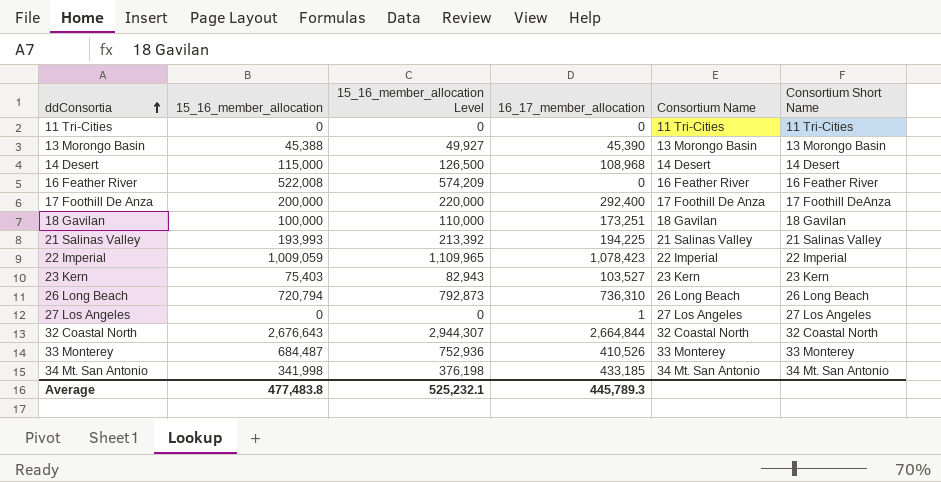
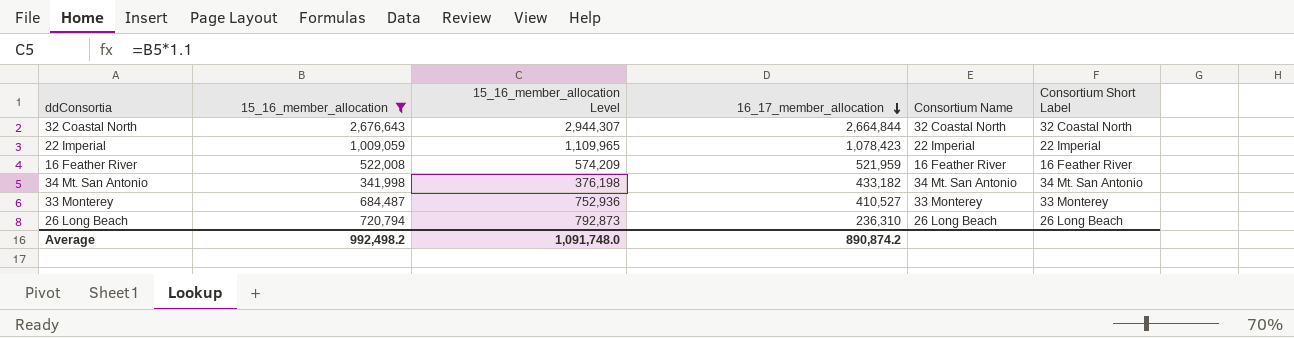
filter: none -> 15_16_member_allocation >= 341,998
row order: ddConsortia ascending -> 16_17_member_allocation descending
column name: Consortium Short Name -> Consortium Short Label
16 Feather River | 16_17_member_allocation: 0 -> 521,959
34 Mt. San Antonio | 16_17_member_allocation: 433,185 -> 433,182
33 Monterey | 16_17_member_allocation: 410,526 -> 410,527
26 Long Beach | 16_17_member_allocation: 736,310 -> 236,310
Average | 15_16_member_allocation: 477,483.8 -> 992,498.2
Average | 15_16_member_allocation Level: 525,232.1 -> 1,091,748.0
Average | 16_17_member_allocation: 445,789.3 -> 890,874.2

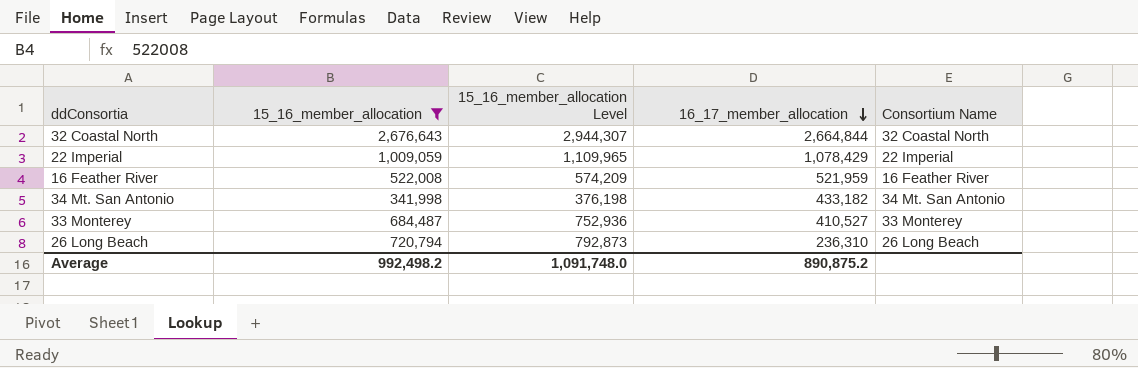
column Consortium Short Label | position: 6 -> none
22 Imperial | 16_17_member_allocation: 1,078,423 -> 1,078,429
Average | 16_17_member_allocation: 890,874.2 -> 890,875.2

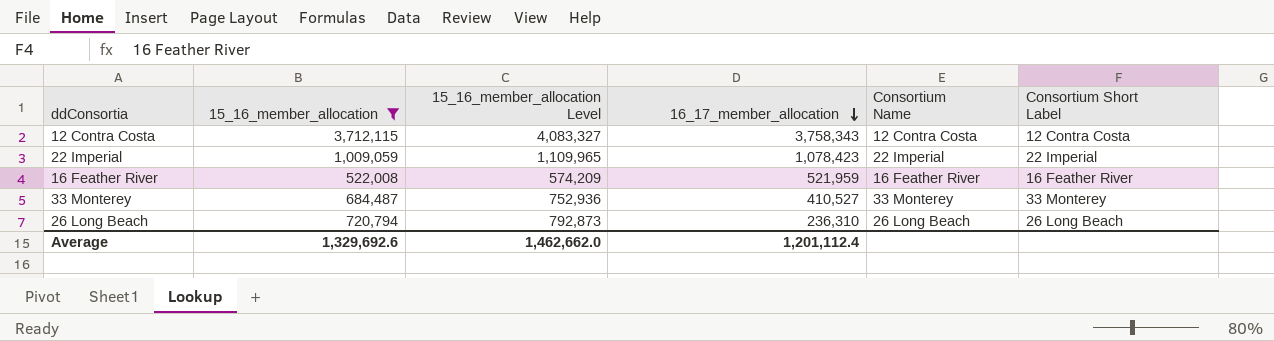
column Consortium Short Label | position: none -> 6
row 32 Coastal North: 2,676,643 | 2,944,307 | 2,664,844 | 32 Coastal North -> none
row 34 Mt. San Antonio: 341,998 | 376,198 | 433,182 | 34 Mt. San Antonio -> none
row 12 Contra Costa: none -> 3,712,115 | 4,083,327 | 3,758,343 | 12 Contra Costa | 12 Contra Costa
22 Imperial | 16_17_member_allocation: 1,078,429 -> 1,078,423
Average | 15_16_member_allocation: 992,498.2 -> 1,329,692.6
Average | 15_16_member_allocation Level: 1,091,748.0 -> 1,462,662.0
Average | 16_17_member_allocation: 890,875.2 -> 1,201,112.4

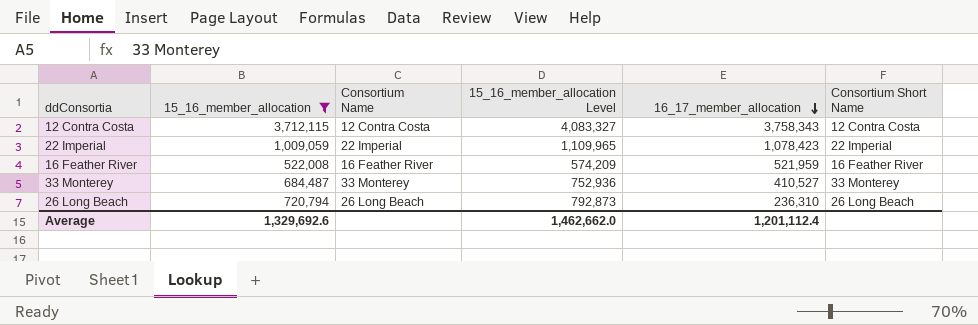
column Consortium Name | position: 5 -> 3
column name: Consortium Short Label -> Consortium Short Name

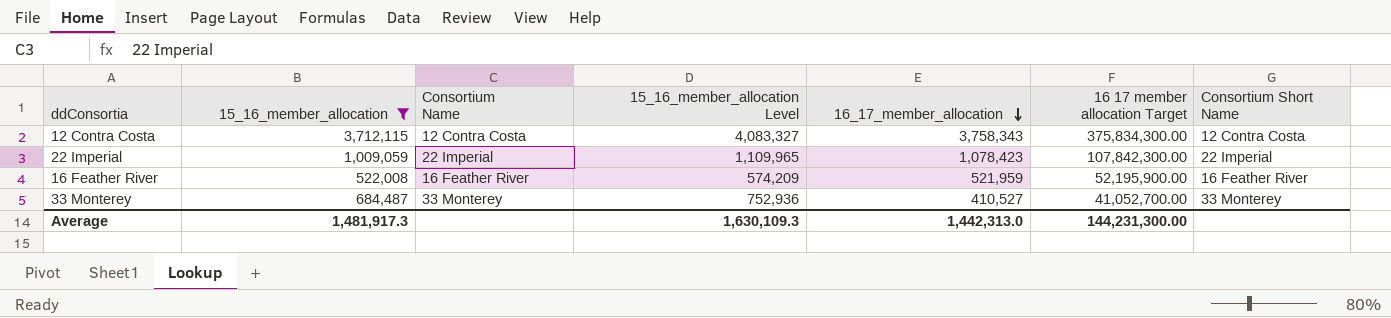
column 16 17 member allocation Target | formula: none -> [16_17_member_allocation] * 100
row 26 Long Beach: 720,794 | 26 Long Beach | 792,873 | 236,310 | 26 Long Beach -> none
Average | 15_16_member_allocation: 1,329,692.6 -> 1,481,917.3
Average | 15_16_member_allocation Level: 1,462,662.0 -> 1,630,109.3
Average | 16_17_member_allocation: 1,201,112.4 -> 1,442,313.0

